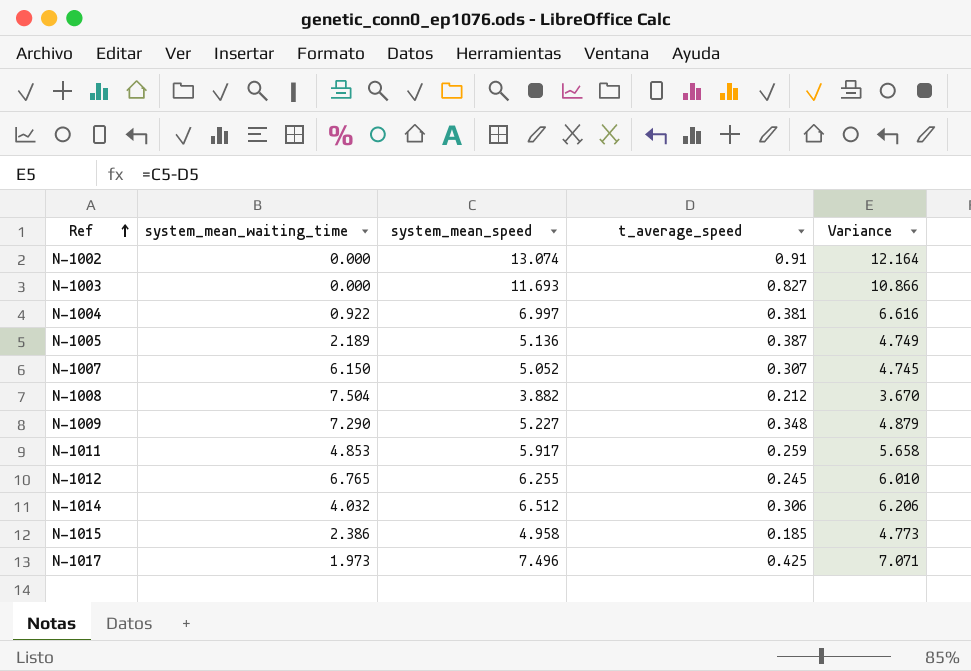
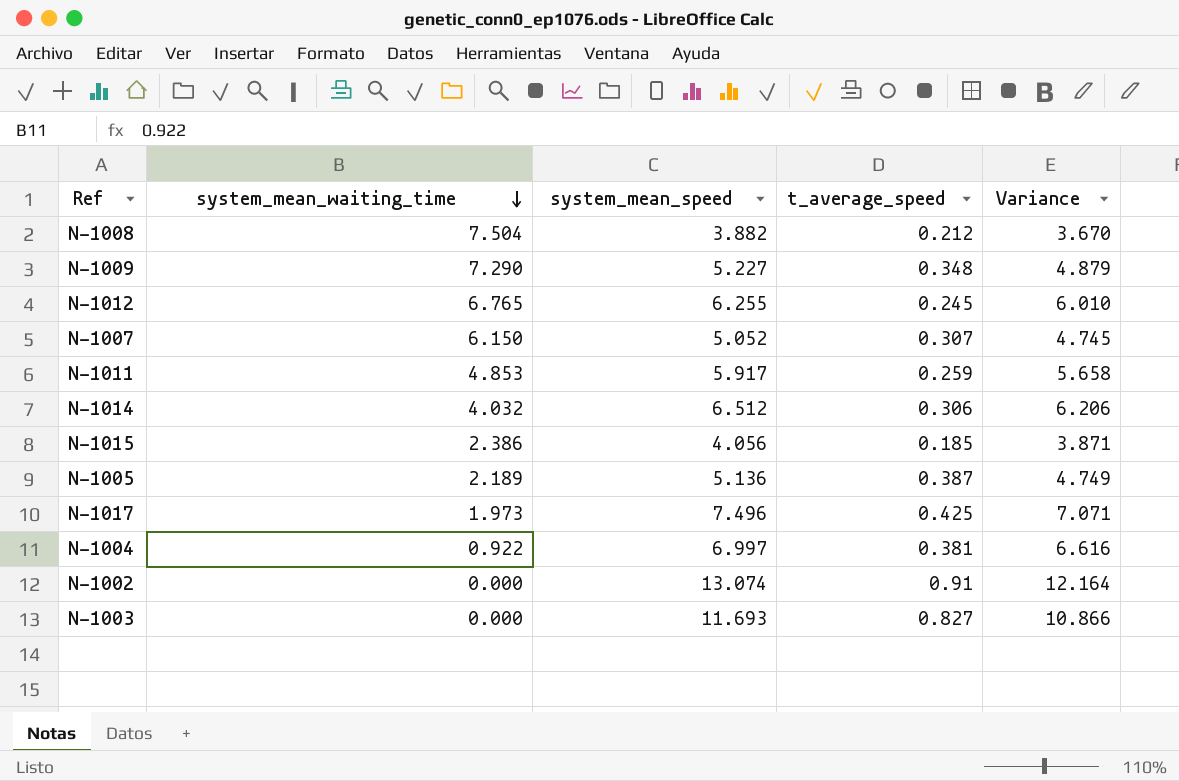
row order: Ref ascending -> system_mean_waiting_time descending
N-1015 | system_mean_speed: 4.958 -> 4.056
N-1015 | Variance: 4.773 -> 3.871

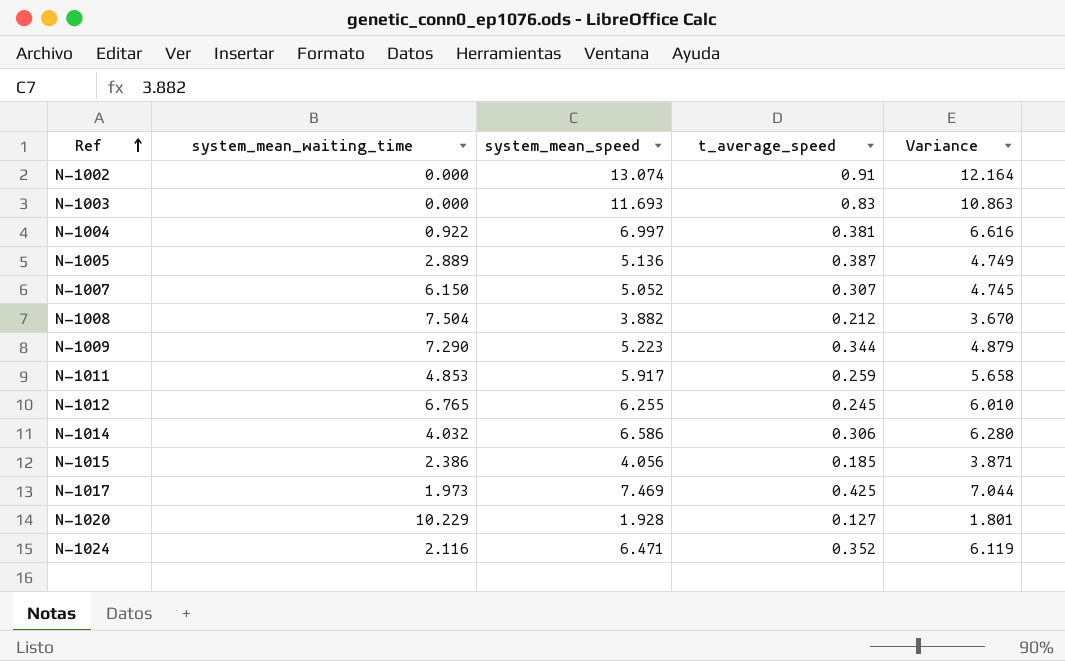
row order: system_mean_waiting_time descending -> Ref ascending
N-1003 | t_average_speed: 0.827 -> 0.83
N-1003 | Variance: 10.866 -> 10.863
N-1005 | system_mean_waiting_time: 2.189 -> 2.889
N-1009 | system_mean_speed: 5.227 -> 5.223
N-1009 | t_average_speed: 0.348 -> 0.344
N-1014 | system_mean_speed: 6.512 -> 6.586
N-1014 | Variance: 6.206 -> 6.280
N-1017 | system_mean_speed: 7.496 -> 7.469
N-1017 | Variance: 7.071 -> 7.044
row N-1020: none -> 10.229 | 1.928 | 0.127 | 1.801
row N-1024: none -> 2.116 | 6.471 | 0.352 | 6.119

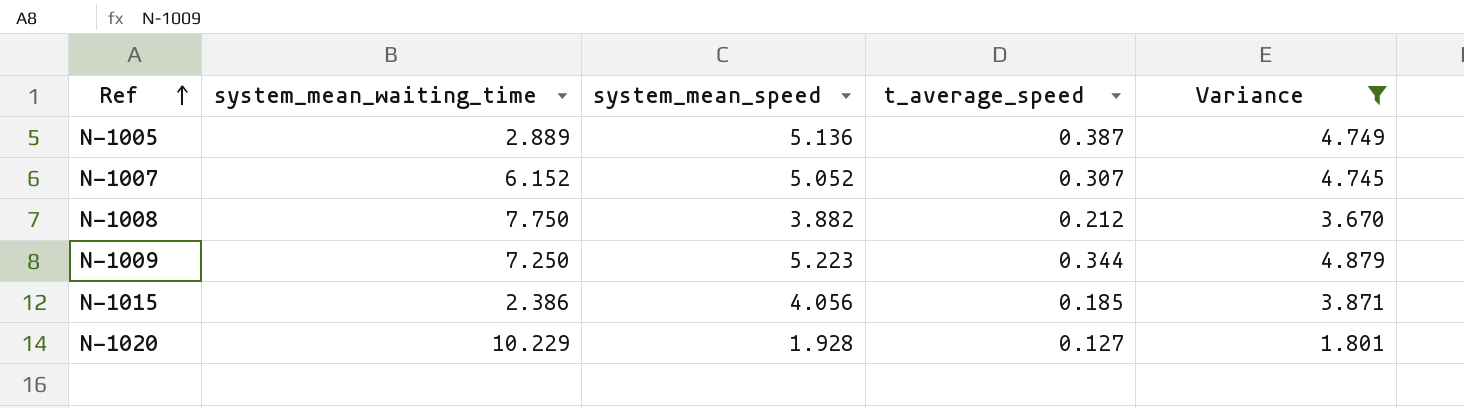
filter: none -> Variance <= 4.879
N-1007 | system_mean_waiting_time: 6.150 -> 6.152
N-1008 | system_mean_waiting_time: 7.504 -> 7.750
N-1009 | system_mean_waiting_time: 7.290 -> 7.250

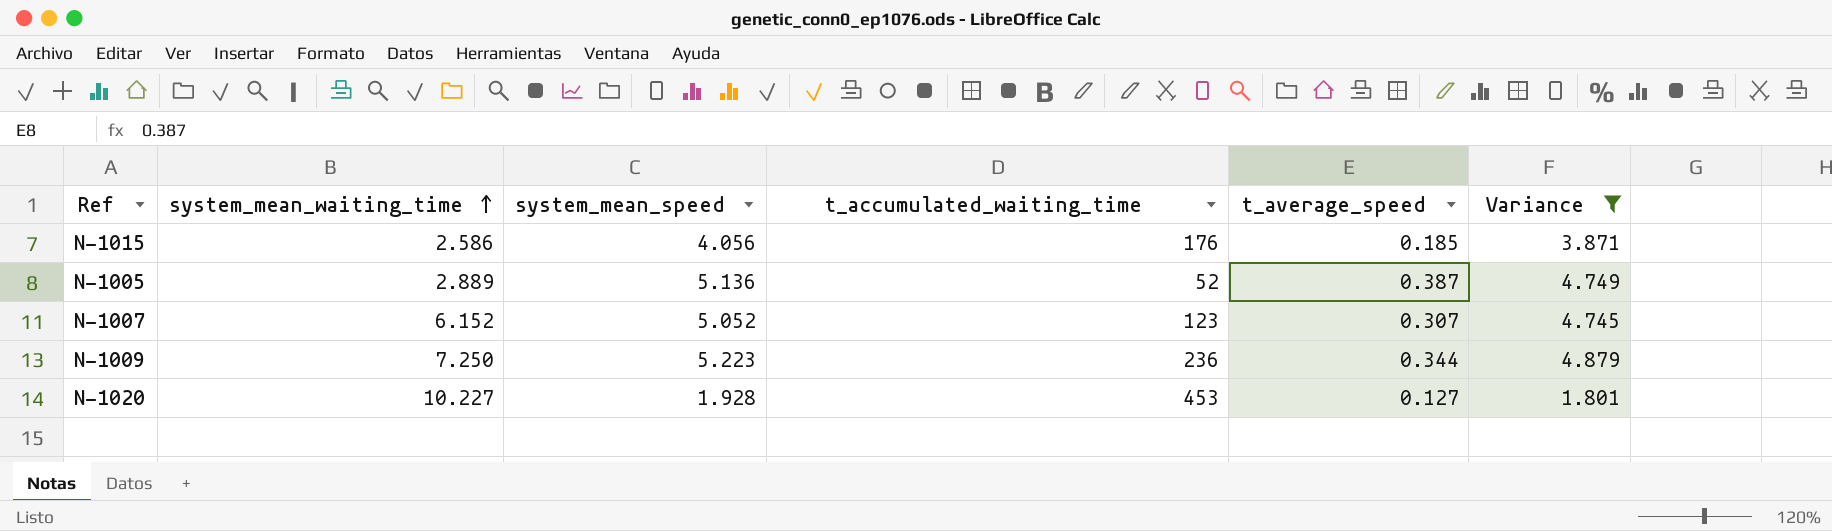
row order: Ref ascending -> system_mean_waiting_time ascending
column t_accumulated_waiting_time | position: none -> 4
row N-1008: 7.750 | 3.882 | 0.212 | 3.670 -> none
N-1015 | system_mean_waiting_time: 2.386 -> 2.586
N-1020 | system_mean_waiting_time: 10.229 -> 10.227

